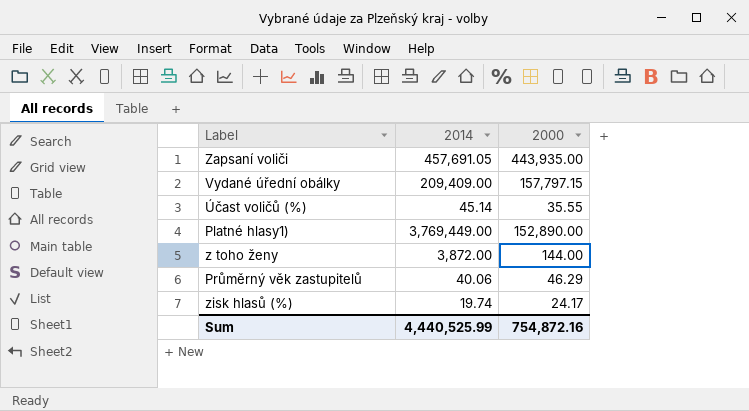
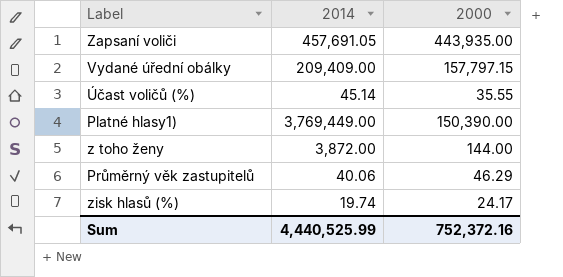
Platné hlasy1) | 2000: 152,890.00 -> 150,390.00
Sum | 2000: 754,872.16 -> 752,372.16

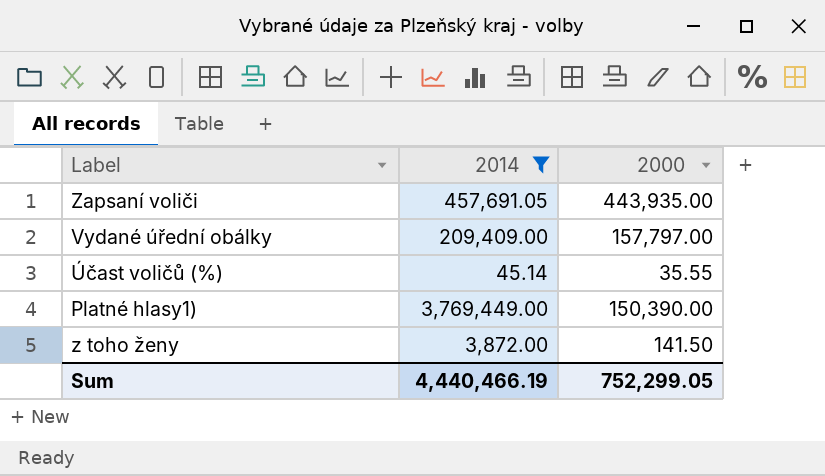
filter: none -> 2014 >= 45.14
Vydané úřední obálky | 2000: 157,797.15 -> 157,797.00
z toho ženy | 2000: 144.00 -> 141.50
Sum | 2014: 4,440,525.99 -> 4,440,466.19
Sum | 2000: 752,372.16 -> 752,299.05

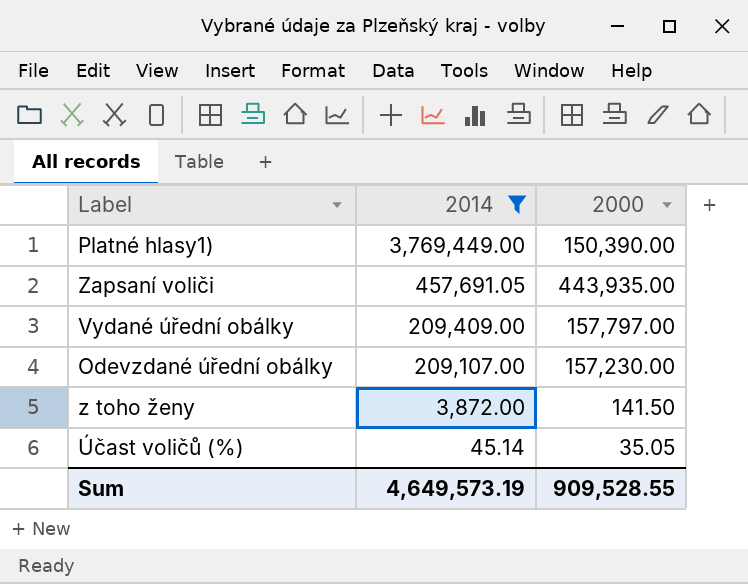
row order: none -> 2014 descending
row Odevzdané úřední obálky: none -> 209,107.00 | 157,230.00
Účast voličů (%) | 2000: 35.55 -> 35.05
Sum | 2014: 4,440,466.19 -> 4,649,573.19
Sum | 2000: 752,299.05 -> 909,528.55

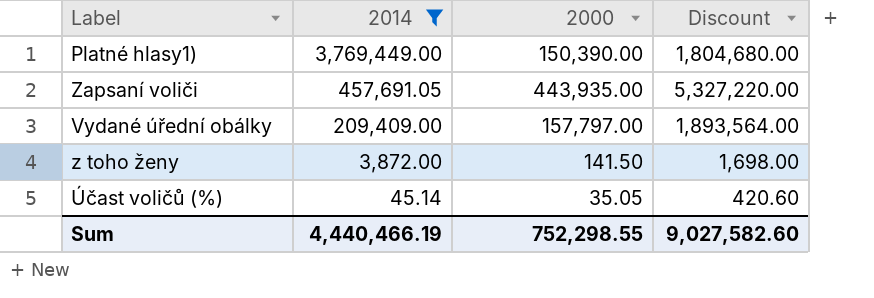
column Discount | formula: none -> [2000] * 12
row Odevzdané úřední obálky: 209,107.00 | 157,230.00 -> none
Sum | 2014: 4,649,573.19 -> 4,440,466.19
Sum | 2000: 909,528.55 -> 752,298.55

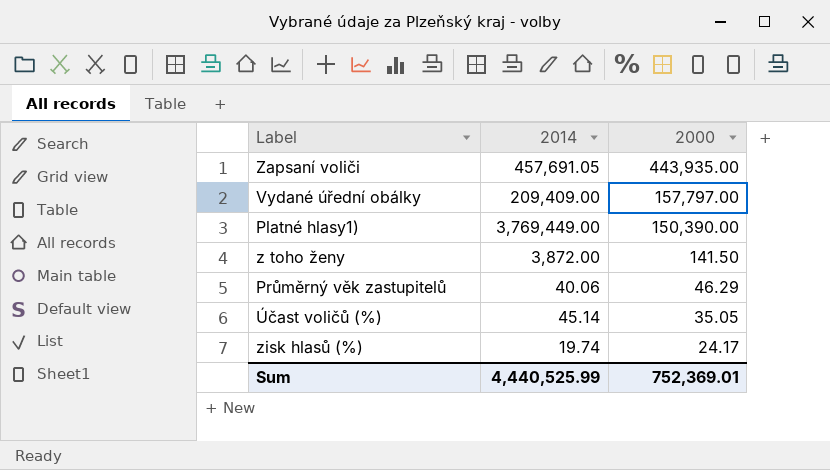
filter: 2014 >= 45.14 -> none
row order: 2014 descending -> 2000 descending
column Discount | formula: [2000] * 12 -> none
Sum | 2014: 4,440,466.19 -> 4,440,525.99
Sum | 2000: 752,298.55 -> 752,369.01

